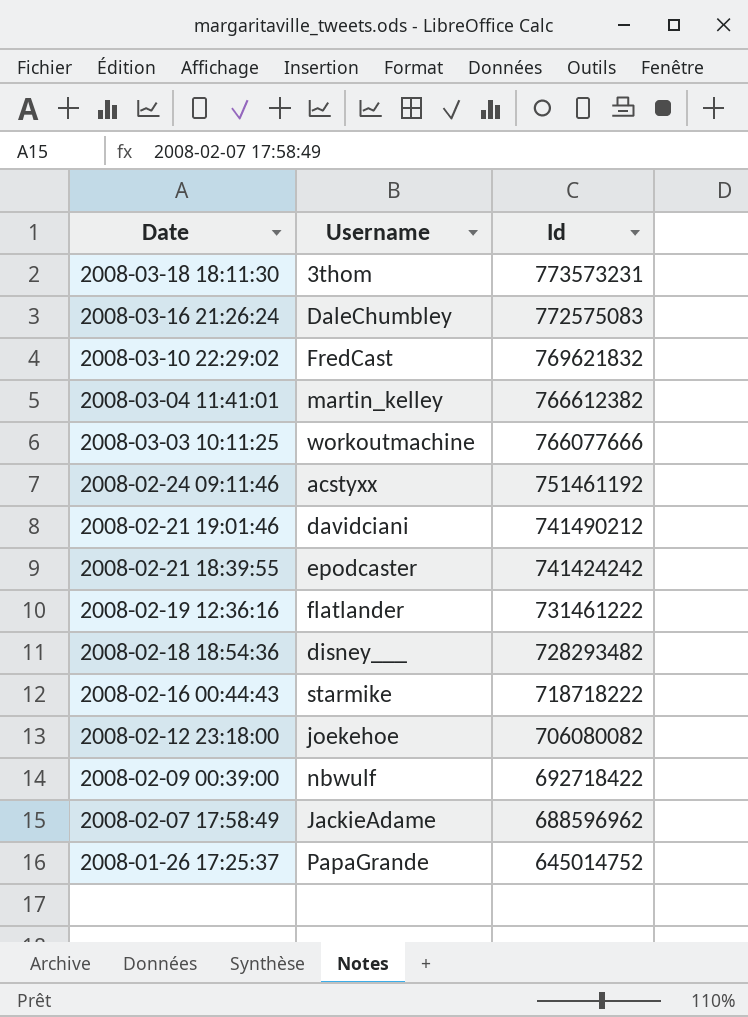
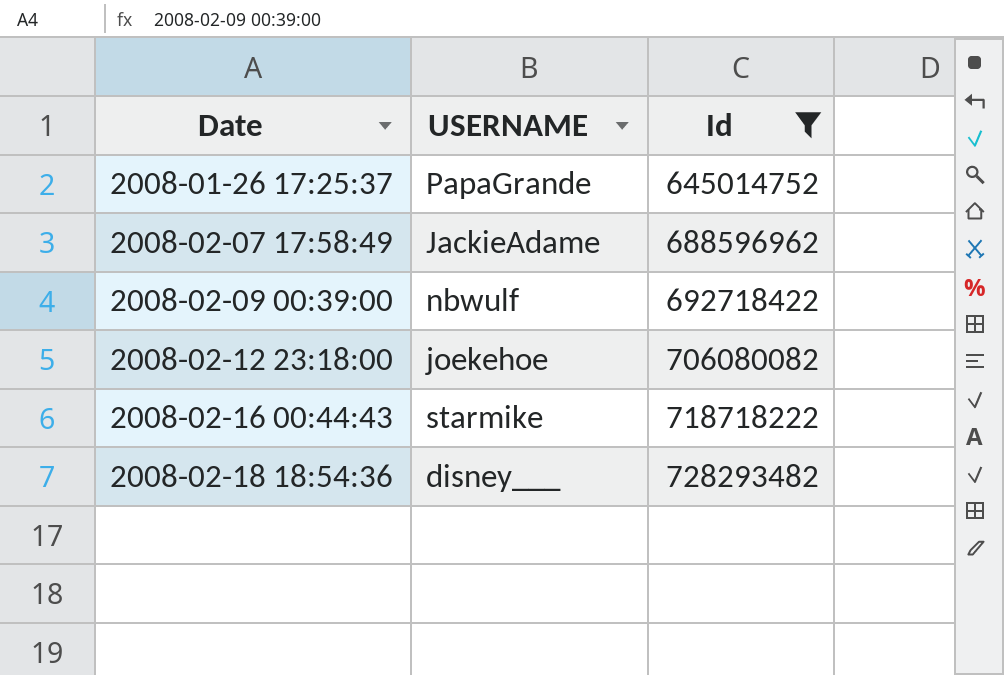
filter: none -> Id <= 728293482
row order: Date descending -> Date ascending
column name: Username -> USERNAME

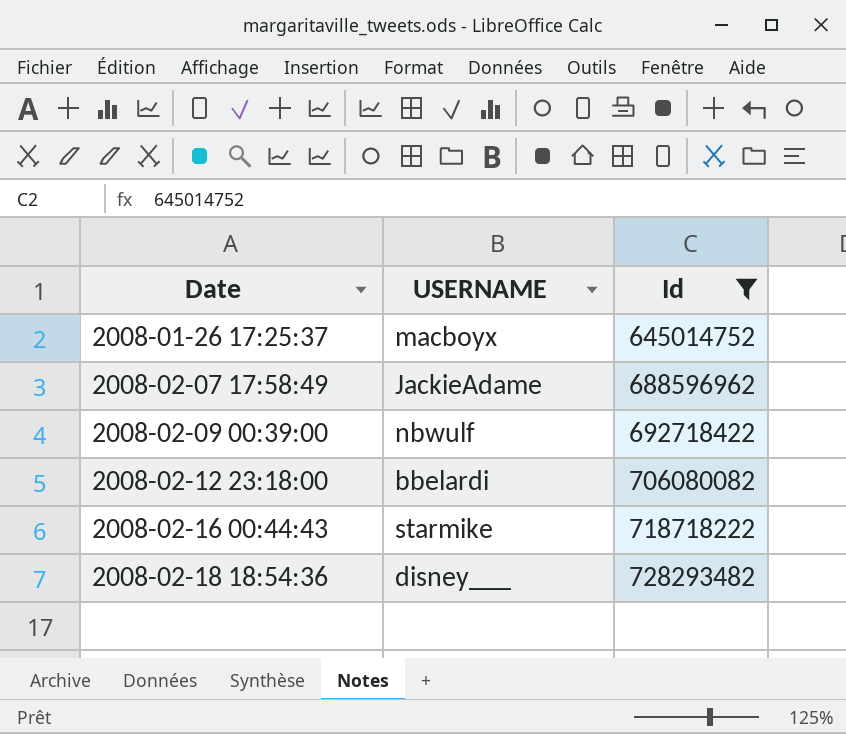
2008-01-26 17:25:37 | USERNAME: PapaGrande -> macboyx
2008-02-12 23:18:00 | USERNAME: joekehoe -> bbelardi

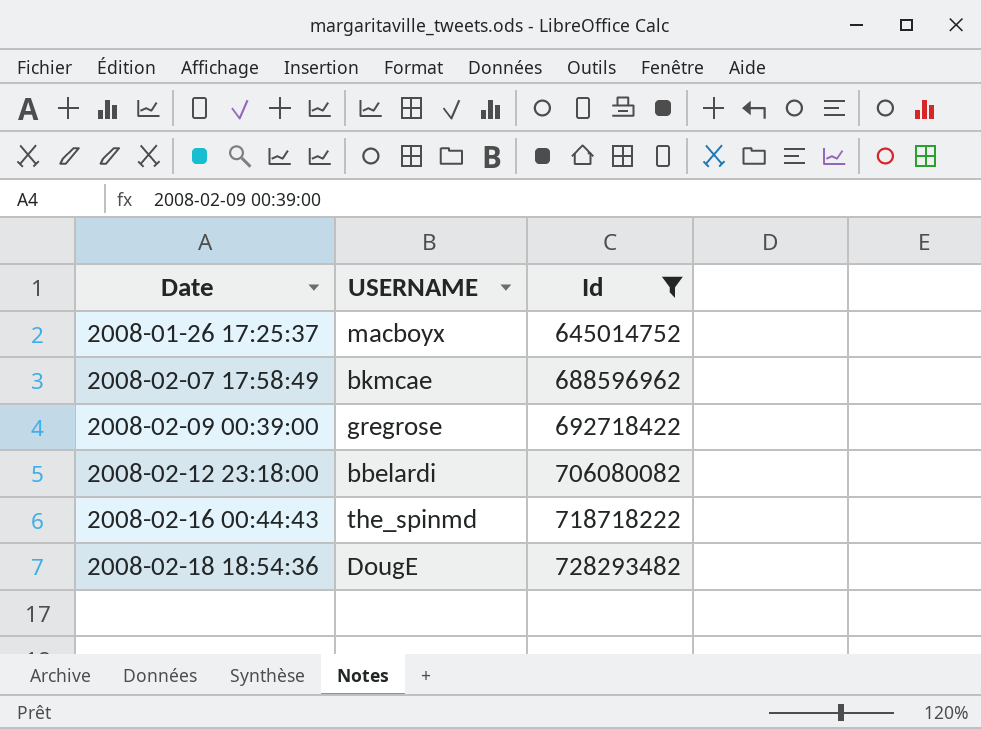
2008-02-07 17:58:49 | USERNAME: JackieAdame -> bkmcae
2008-02-09 00:39:00 | USERNAME: nbwulf -> gregrose
2008-02-16 00:44:43 | USERNAME: starmike -> the_spinmd
2008-02-18 18:54:36 | USERNAME: disney___ -> DougE

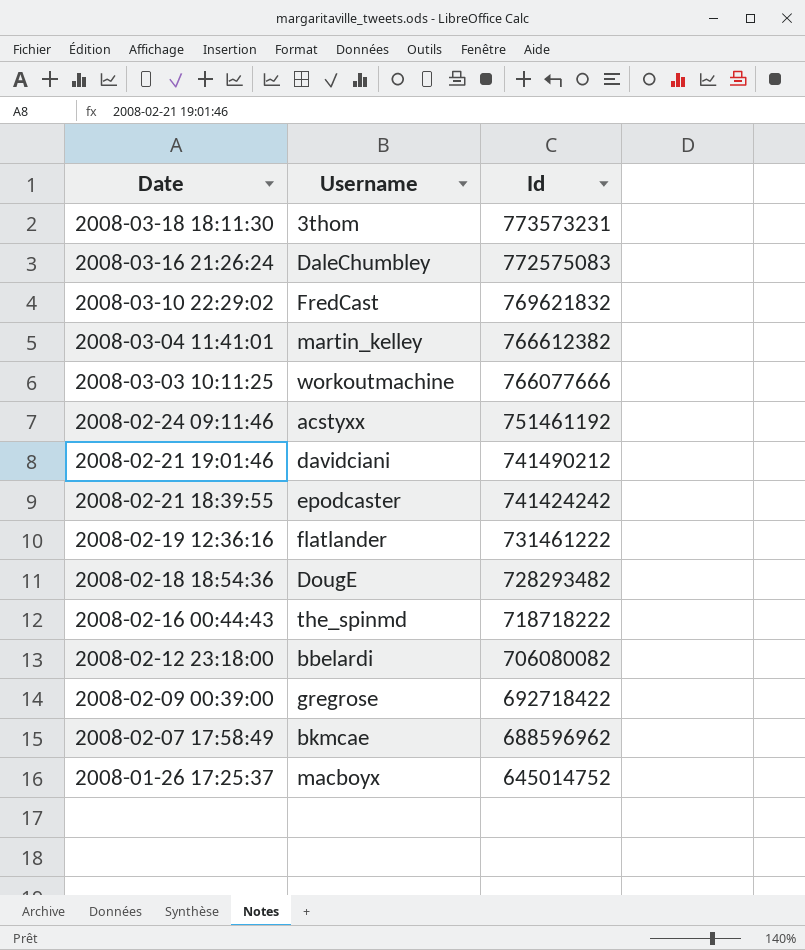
filter: Id <= 728293482 -> none
row order: Date ascending -> Date descending
column name: USERNAME -> Username

